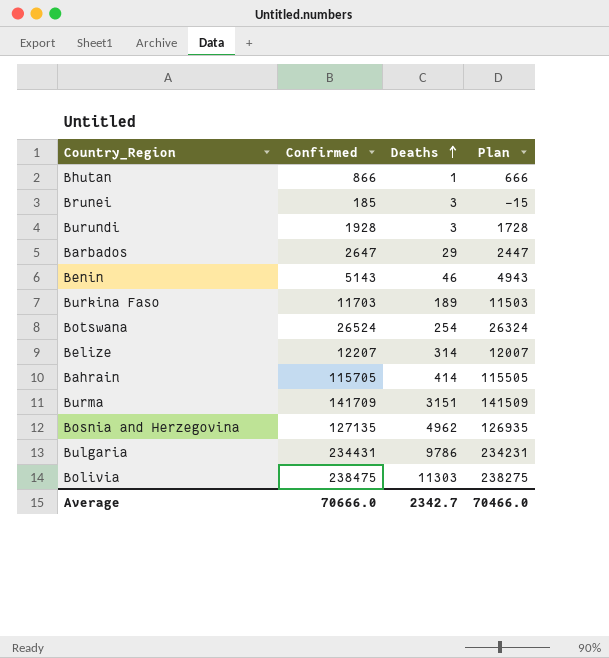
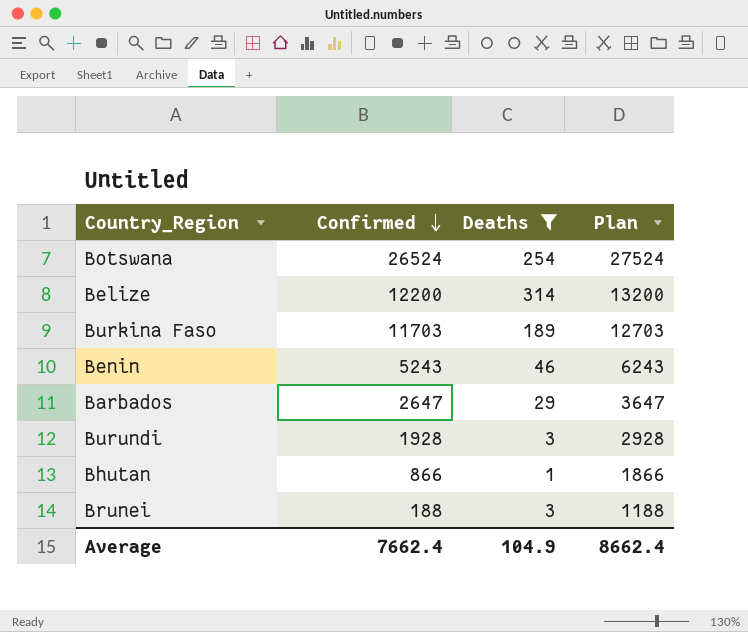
filter: none -> Deaths <= 314
row order: Deaths ascending -> Confirmed descending
column Plan | formula: [Confirmed] - 200 -> [Confirmed] + 1000
Belize | Confirmed: 12207 -> 12200
Benin | Confirmed: 5143 -> 5243
Brunei | Confirmed: 185 -> 188
Average | Confirmed: 70666.0 -> 7662.4
Average | Deaths: 2342.7 -> 104.9
Average | Plan: 70466.0 -> 8662.4

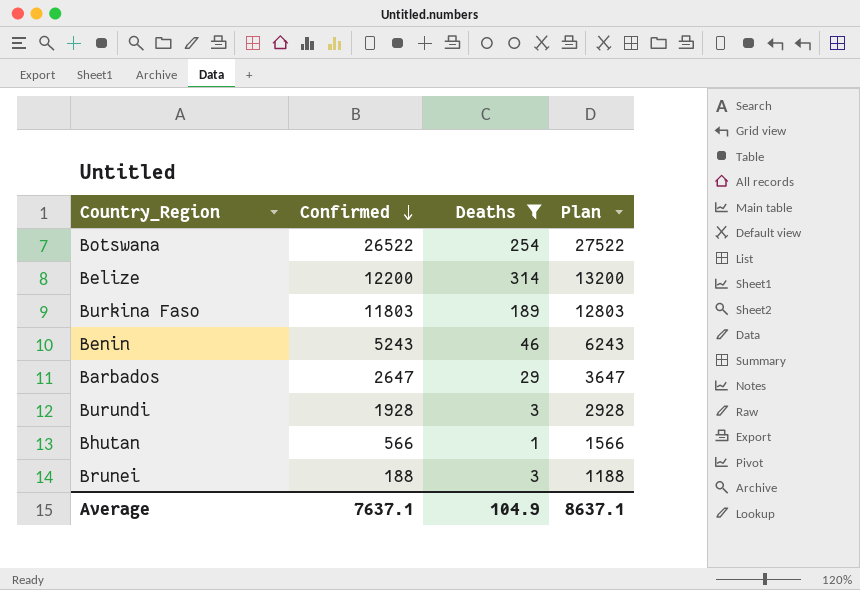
Botswana | Confirmed: 26524 -> 26522
Botswana | Plan: 27524 -> 27522
Burkina Faso | Confirmed: 11703 -> 11803
Burkina Faso | Plan: 12703 -> 12803
Bhutan | Confirmed: 866 -> 566
Bhutan | Plan: 1866 -> 1566
Average | Confirmed: 7662.4 -> 7637.1
Average | Plan: 8662.4 -> 8637.1

